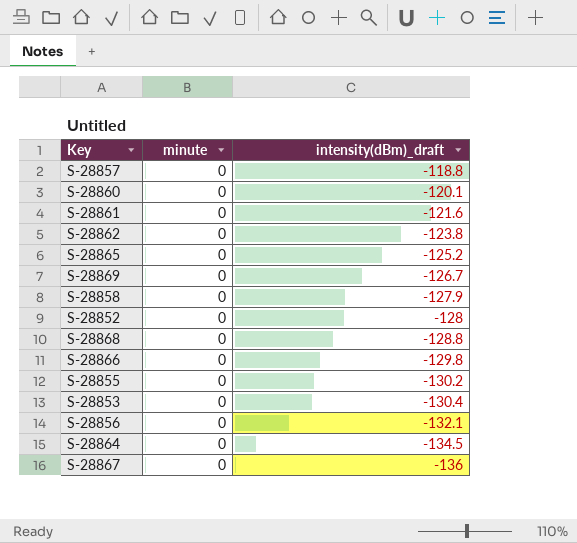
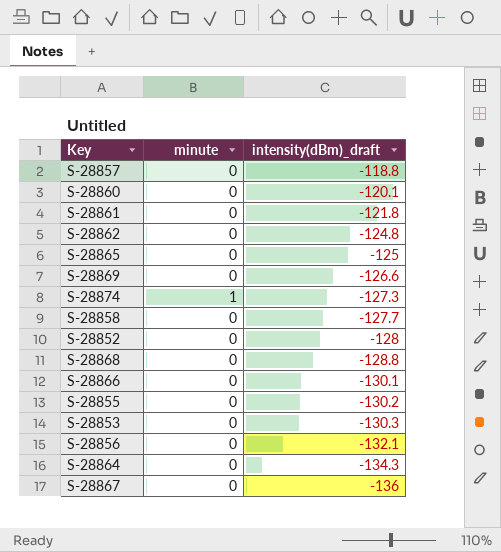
S-28861 | intensity(dBm)_draft: -121.6 -> -121.8
S-28862 | intensity(dBm)_draft: -123.8 -> -124.8
S-28865 | intensity(dBm)_draft: -125.2 -> -125
S-28869 | intensity(dBm)_draft: -126.7 -> -126.6
row S-28874: none -> 1 | -127.3
S-28858 | intensity(dBm)_draft: -127.9 -> -127.7
S-28866 | intensity(dBm)_draft: -129.8 -> -130.1
S-28853 | intensity(dBm)_draft: -130.4 -> -130.3
S-28864 | intensity(dBm)_draft: -134.5 -> -134.3

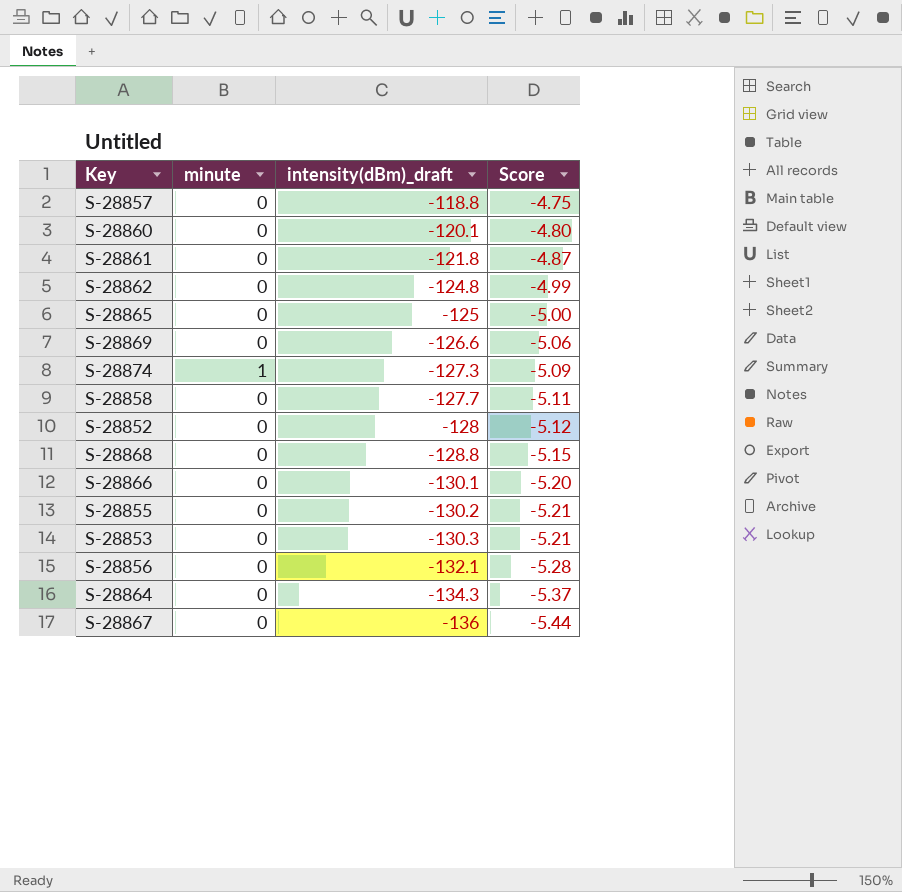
column Score | formula: none -> [intensity(dBm)_draft] * 0.04

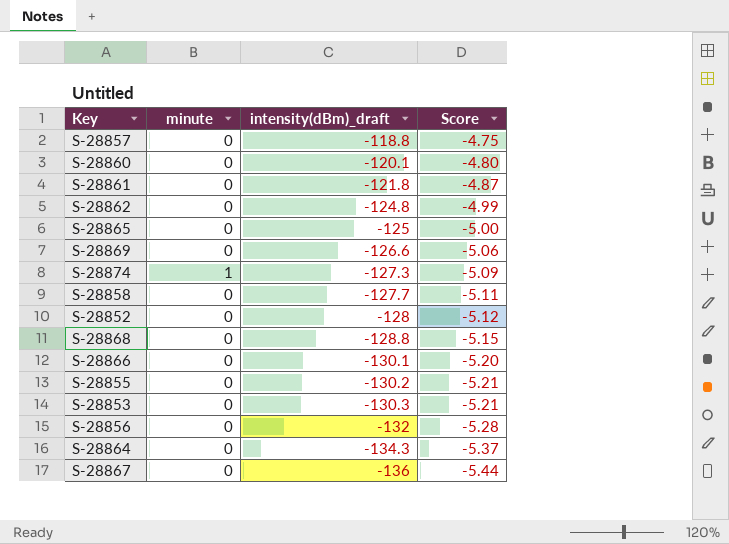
S-28856 | intensity(dBm)_draft: -132.1 -> -132

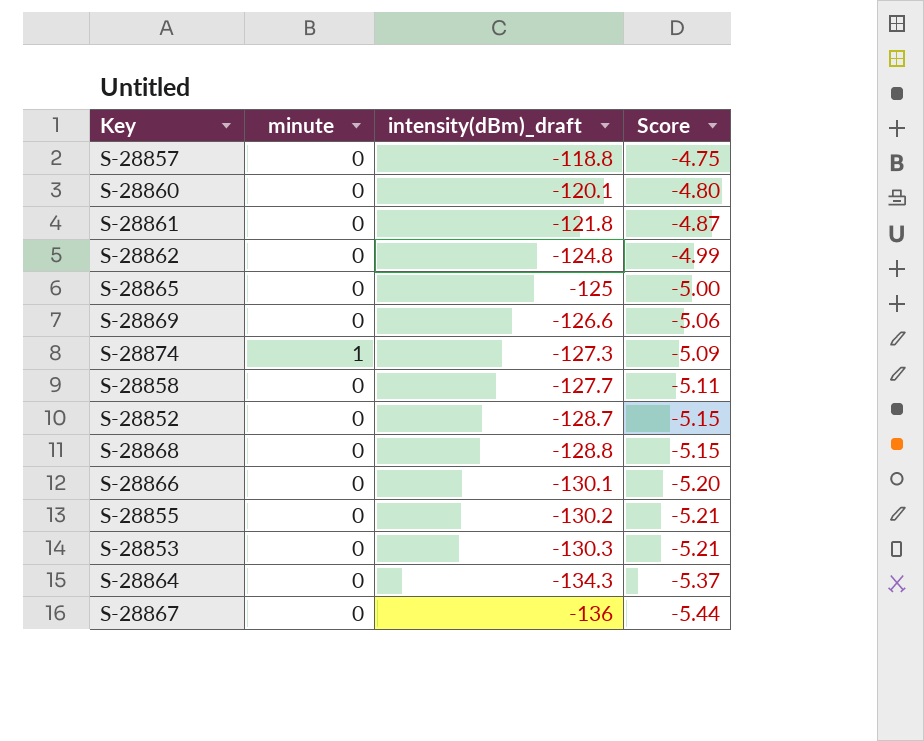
row S-28856: 0 | -132 | -5.28 -> none
S-28852 | intensity(dBm)_draft: -128 -> -128.7
S-28852 | Score: -5.12 -> -5.15

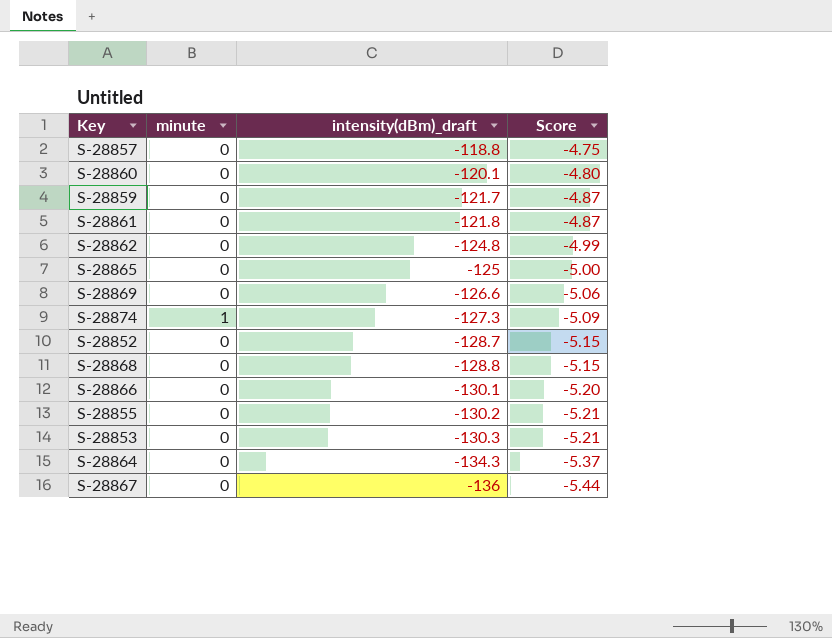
row S-28858: 0 | -127.7 | -5.11 -> none
row S-28859: none -> 0 | -121.7 | -4.87

